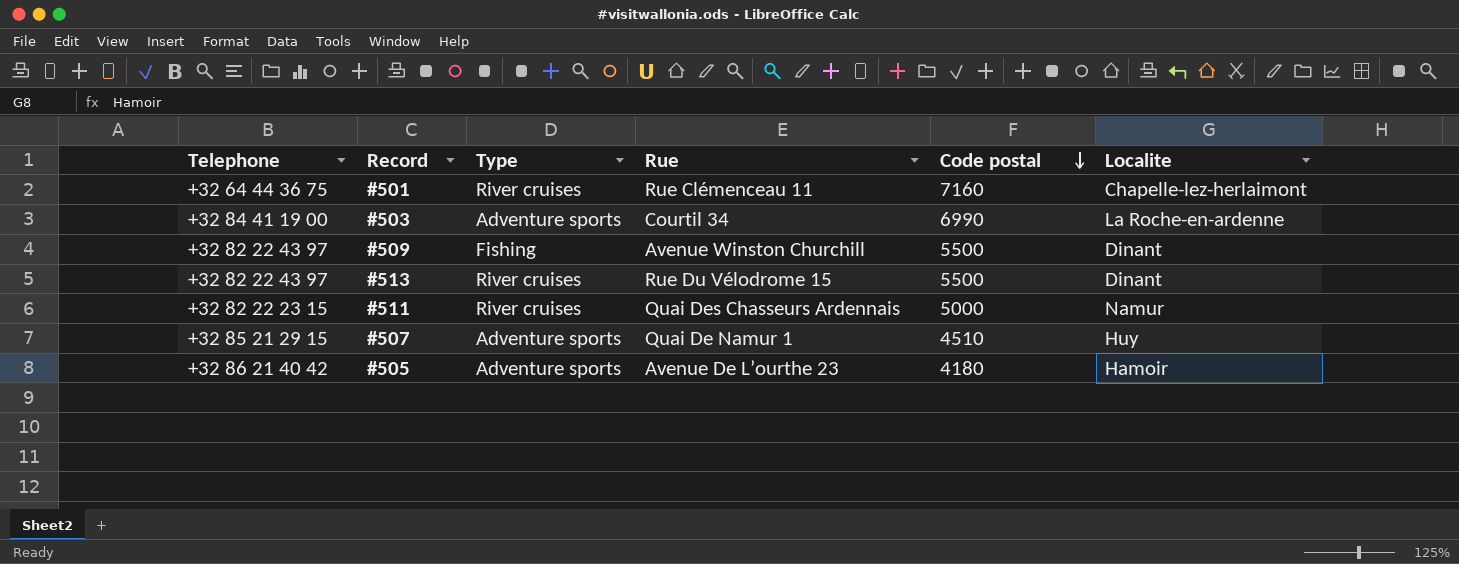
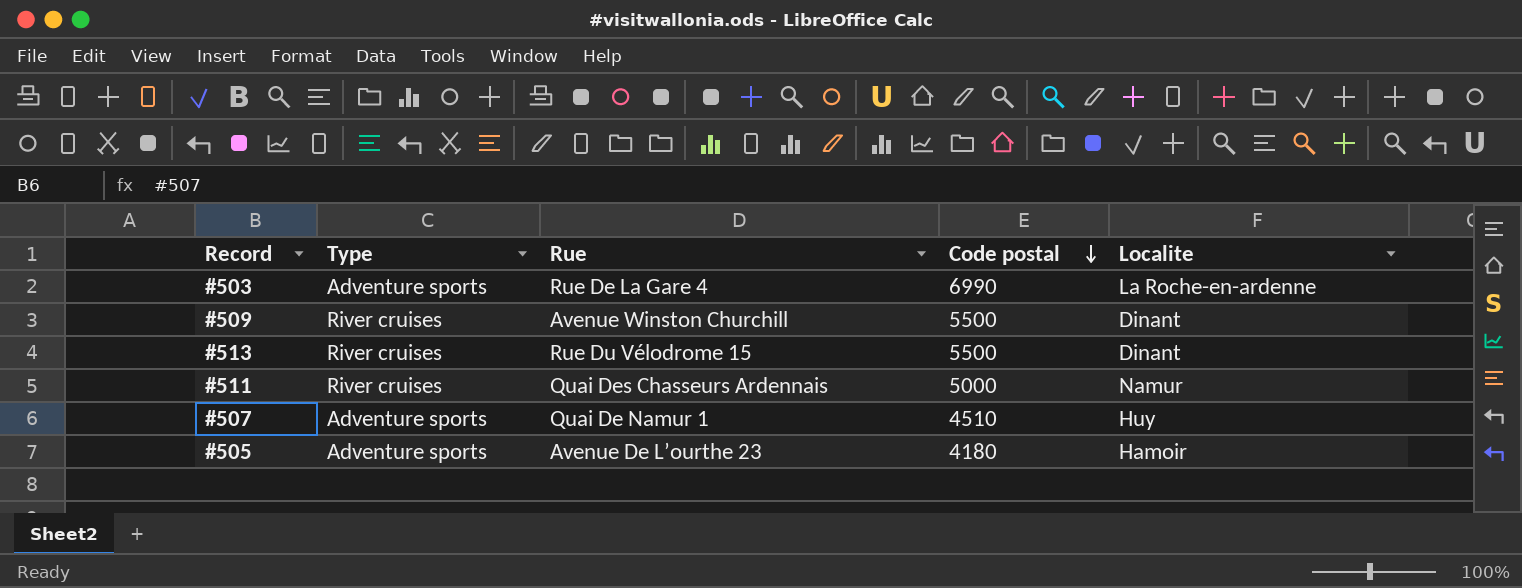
column Telephone | position: 1 -> none
row #501: +32 64 44 36 75 | River cruises | Rue Clémenceau 11 | 7160 | Chapelle-lez-herlaimont -> none
#503 | Rue: Courtil 34 -> Rue De La Gare 4
#509 | Type: Fishing -> River cruises

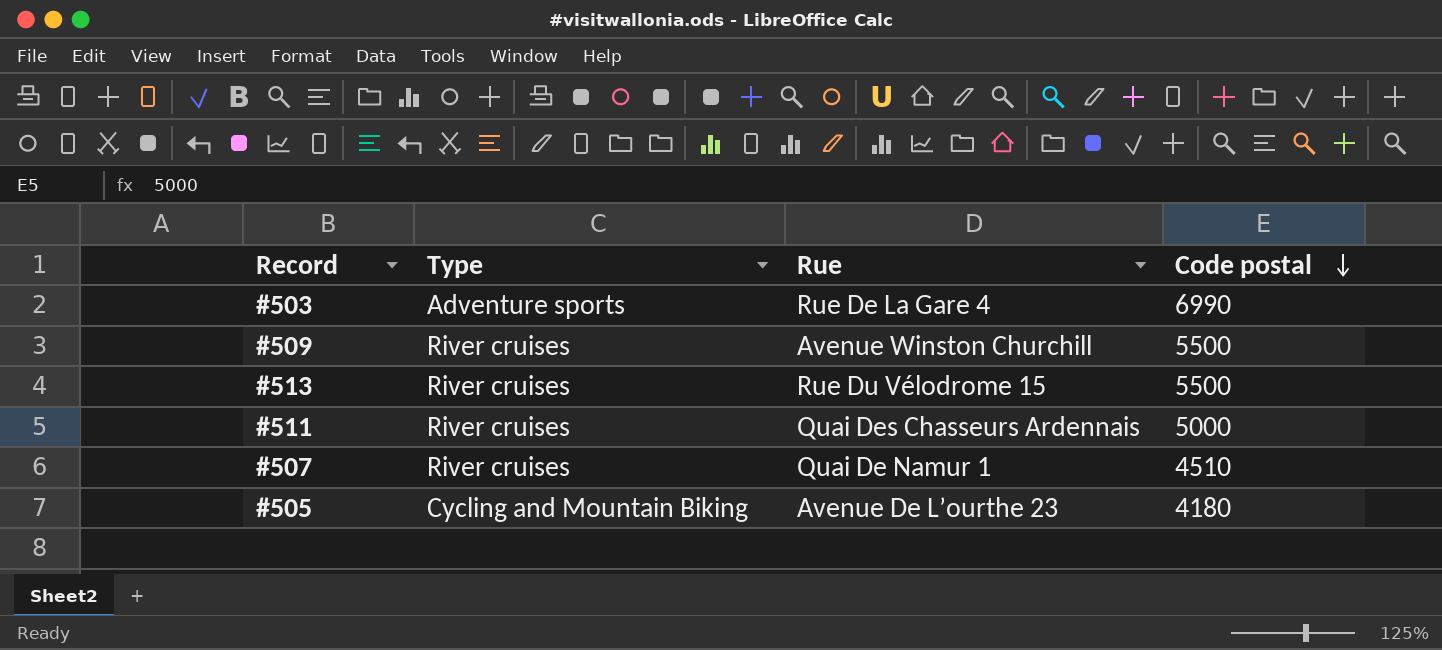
column Localite | position: 5 -> none
#507 | Type: Adventure sports -> River cruises
#505 | Type: Adventure sports -> Cycling and Mountain Biking

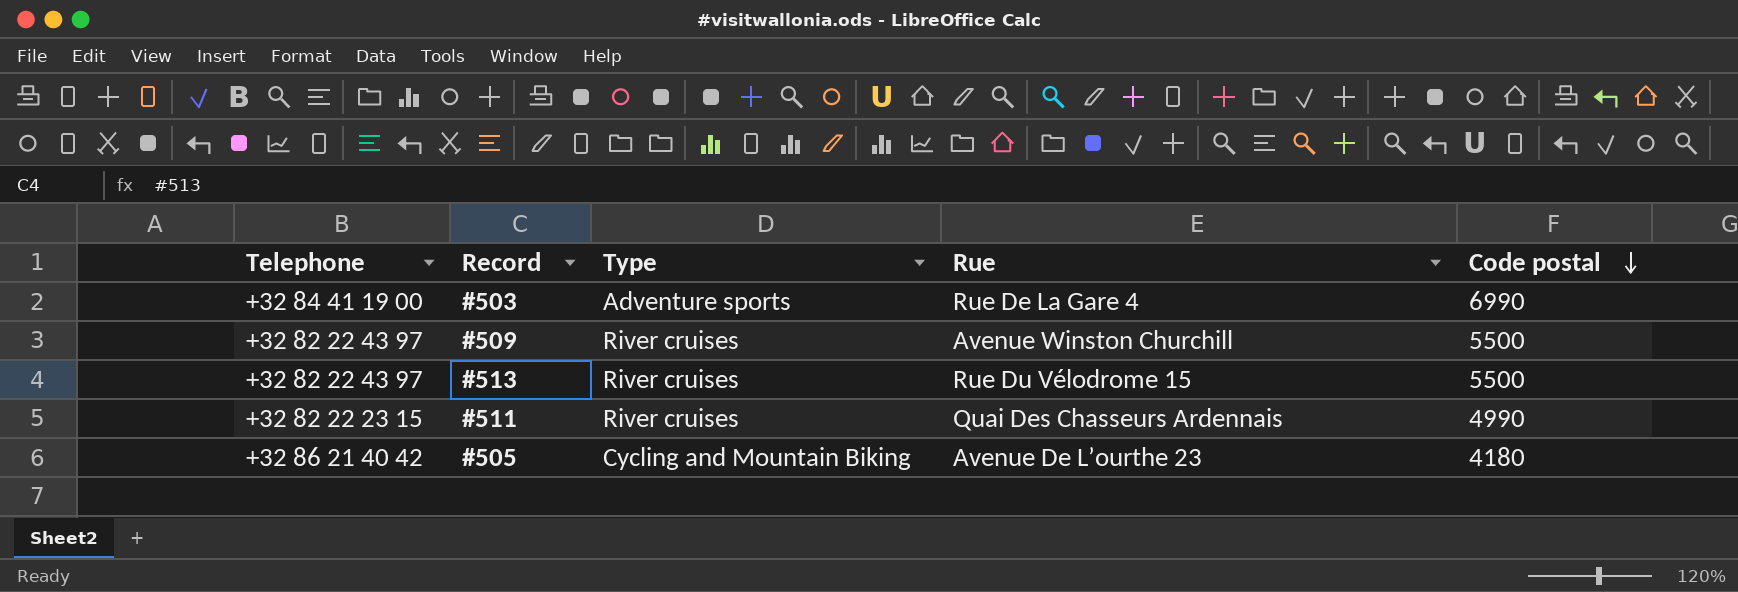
column Telephone | position: none -> 1
row #507: River cruises | Quai De Namur 1 | 4510 -> none
#511 | Code postal: 5000 -> 4990

